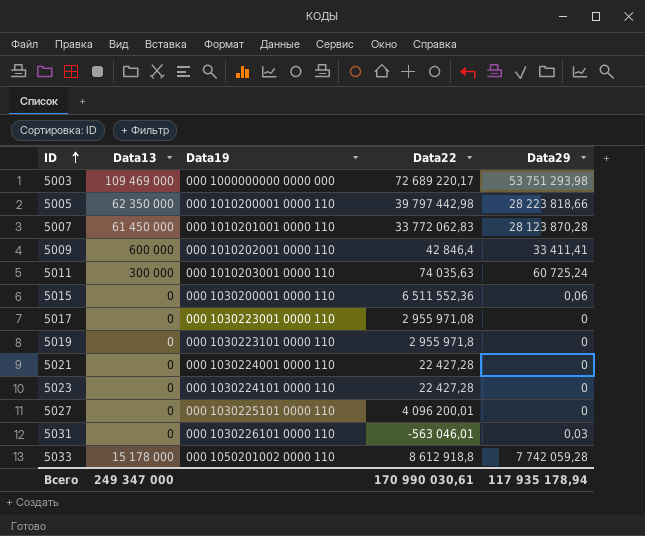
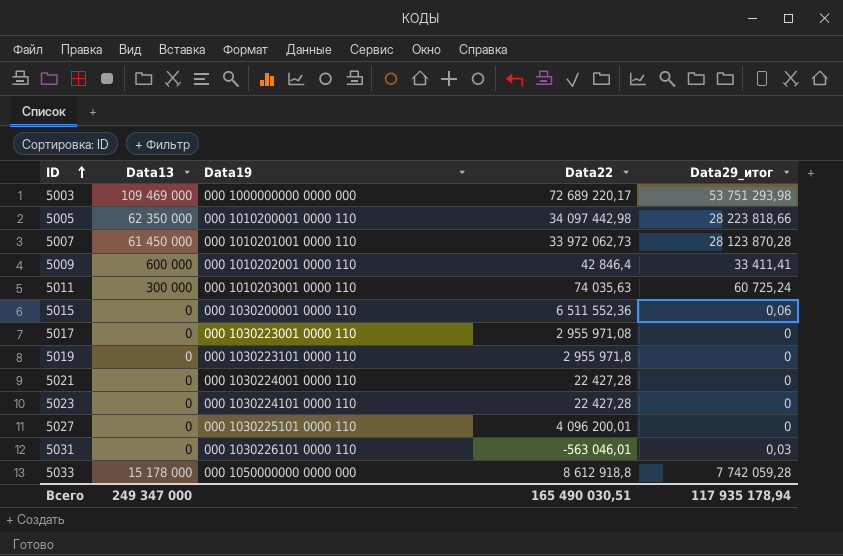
column name: Data29 -> Data29_итог
5005 | Data22: 39 797 442,98 -> 34 097 442,98
5007 | Data22: 33 772 062,83 -> 33 972 062,73
5033 | Data19: 000 1050201002 0000 110 -> 000 1050000000 0000 000
Всего | Data22: 170 990 030,61 -> 165 490 030,51

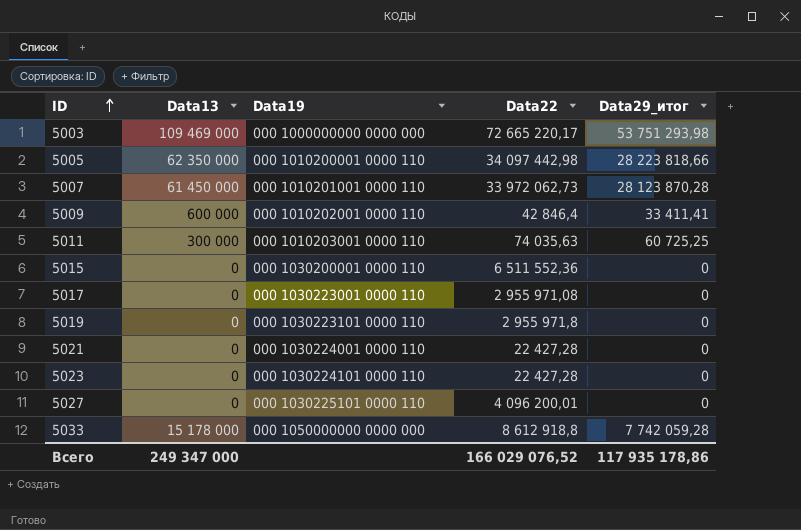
row 5031: 0 | 000 1030226101 0000 110 | -563 046,01 | 0,03 -> none
5003 | Data22: 72 689 220,17 -> 72 665 220,17
5011 | Data29_итог: 60 725,24 -> 60 725,25
5015 | Data29_итог: 0,06 -> 0
Всего | Data22: 165 490 030,51 -> 166 029 076,52
Всего | Data29_итог: 117 935 178,94 -> 117 935 178,86

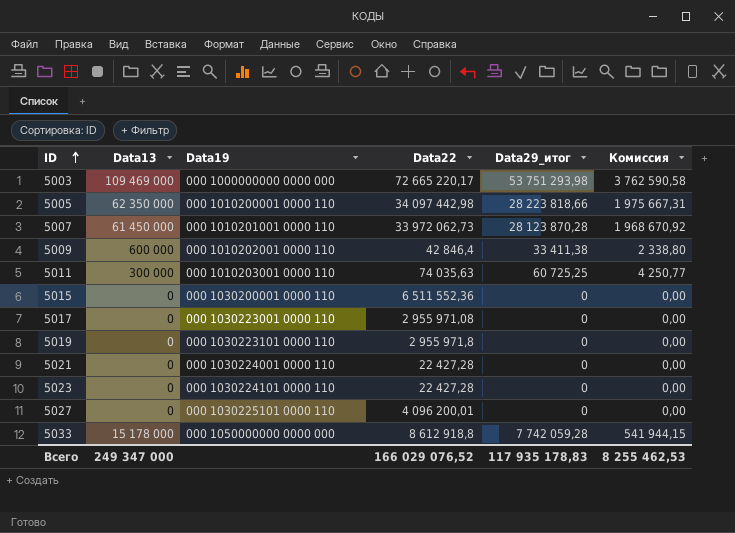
column Комиссия | formula: none -> [Data29_итог] * 0,07
5009 | Data29_итог: 33 411,41 -> 33 411,38
Всего | Data29_итог: 117 935 178,86 -> 117 935 178,83

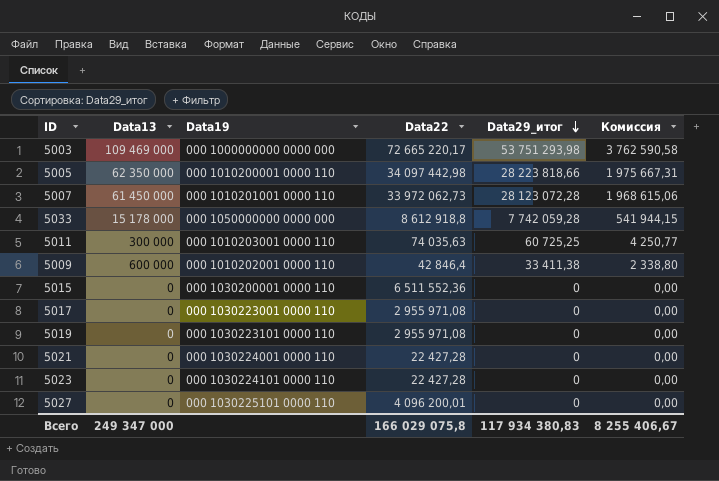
row order: ID ascending -> Data29_итог descending
5007 | Data29_итог: 28 123 870,28 -> 28 123 072,28
5007 | Комиссия: 1 968 670,92 -> 1 968 615,06
5019 | Data22: 2 955 971,8 -> 2 955 971,08
Всего | Data22: 166 029 076,52 -> 166 029 075,8
Всего | Data29_итог: 117 935 178,83 -> 117 934 380,83
Всего | Комиссия: 8 255 462,53 -> 8 255 406,67

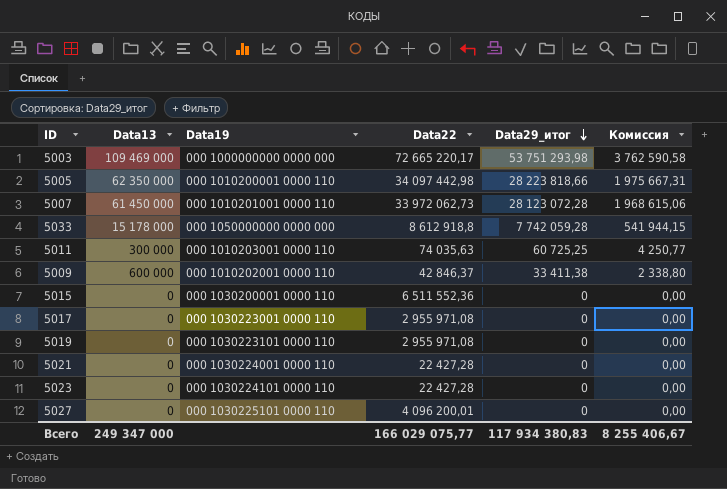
5009 | Data22: 42 846,4 -> 42 846,37
Всего | Data22: 166 029 075,8 -> 166 029 075,77

